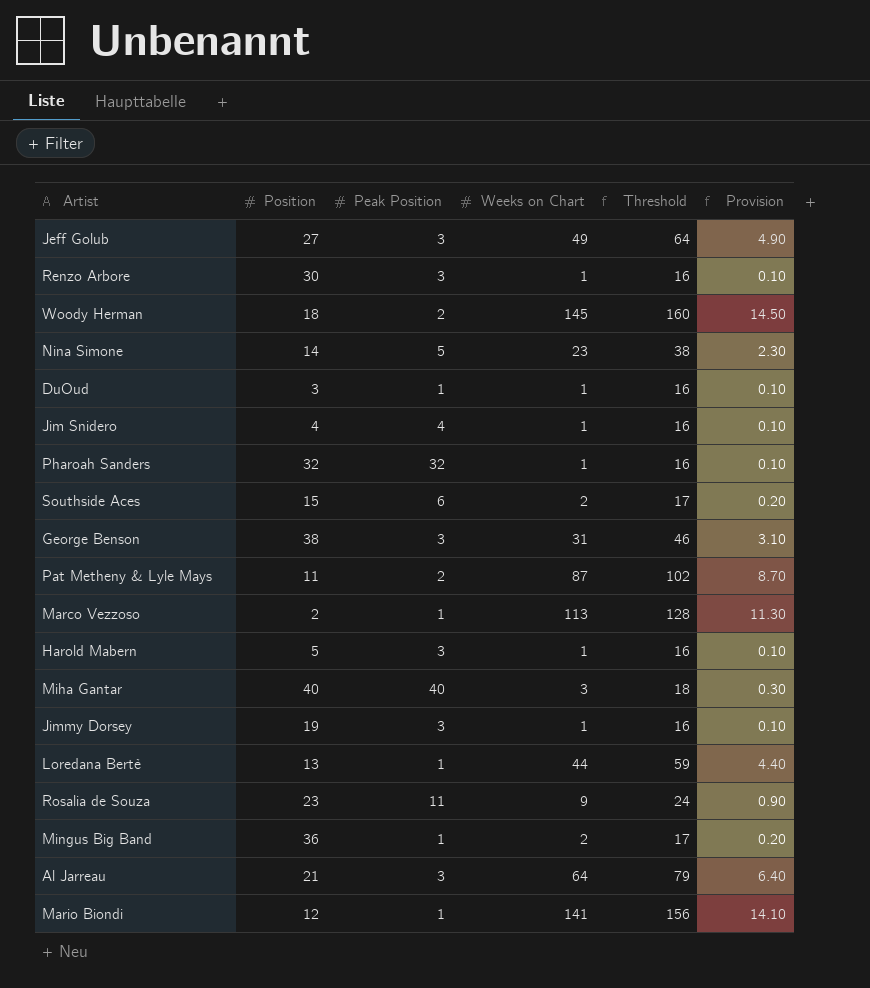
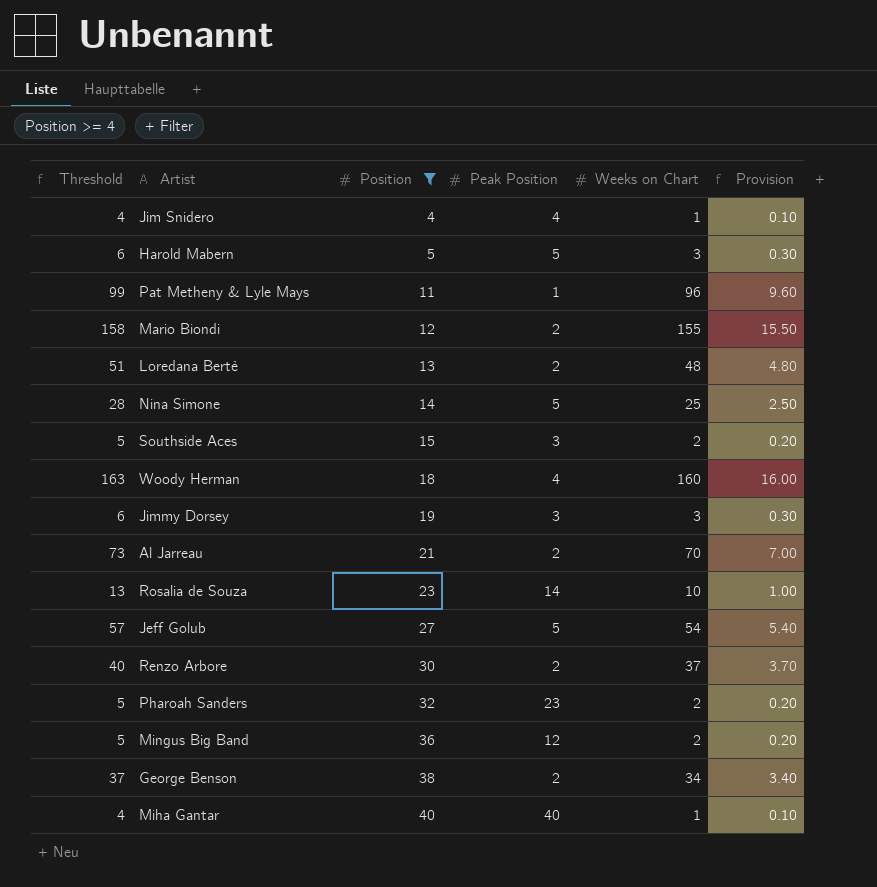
filter: none -> Position >= 4
row order: none -> Position ascending
column Threshold | formula: [Weeks on Chart] + 15 -> [Weeks on Chart] + 3
column Threshold | position: 5 -> 1
Harold Mabern | Peak Position: 3 -> 5
Harold Mabern | Weeks on Chart: 1 -> 3
Harold Mabern | Provision: 0.10 -> 0.30
Pat Metheny & Lyle Mays | Peak Position: 2 -> 1
Pat Metheny & Lyle Mays | Weeks on Chart: 87 -> 96
Pat Metheny & Lyle Mays | Provision: 8.70 -> 9.60
Mario Biondi | Peak Position: 1 -> 2
Mario Biondi | Weeks on Chart: 141 -> 155
Mario Biondi | Provision: 14.10 -> 15.50
Loredana Bertè | Peak Position: 1 -> 2
Loredana Bertè | Weeks on Chart: 44 -> 48
Loredana Bertè | Provision: 4.40 -> 4.80
Nina Simone | Weeks on Chart: 23 -> 25
Nina Simone | Provision: 2.30 -> 2.50
Southside Aces | Peak Position: 6 -> 3
Woody Herman | Peak Position: 2 -> 4
Woody Herman | Weeks on Chart: 145 -> 160
Woody Herman | Provision: 14.50 -> 16.00
Jimmy Dorsey | Weeks on Chart: 1 -> 3
Jimmy Dorsey | Provision: 0.10 -> 0.30
Al Jarreau | Peak Position: 3 -> 2
Al Jarreau | Weeks on Chart: 64 -> 70
Al Jarreau | Provision: 6.40 -> 7.00
Rosalia de Souza | Peak Position: 11 -> 14
Rosalia de Souza | Weeks on Chart: 9 -> 10
Rosalia de Souza | Provision: 0.90 -> 1.00
Jeff Golub | Peak Position: 3 -> 5
Jeff Golub | Weeks on Chart: 49 -> 54
Jeff Golub | Provision: 4.90 -> 5.40
Renzo Arbore | Peak Position: 3 -> 2
Renzo Arbore | Weeks on Chart: 1 -> 37
Renzo Arbore | Provision: 0.10 -> 3.70
Pharoah Sanders | Peak Position: 32 -> 23
Pharoah Sanders | Weeks on Chart: 1 -> 2
Pharoah Sanders | Provision: 0.10 -> 0.20
Mingus Big Band | Peak Position: 1 -> 12
George Benson | Peak Position: 3 -> 2
George Benson | Weeks on Chart: 31 -> 34
George Benson | Provision: 3.10 -> 3.40
Miha Gantar | Weeks on Chart: 3 -> 1
Miha Gantar | Provision: 0.30 -> 0.10

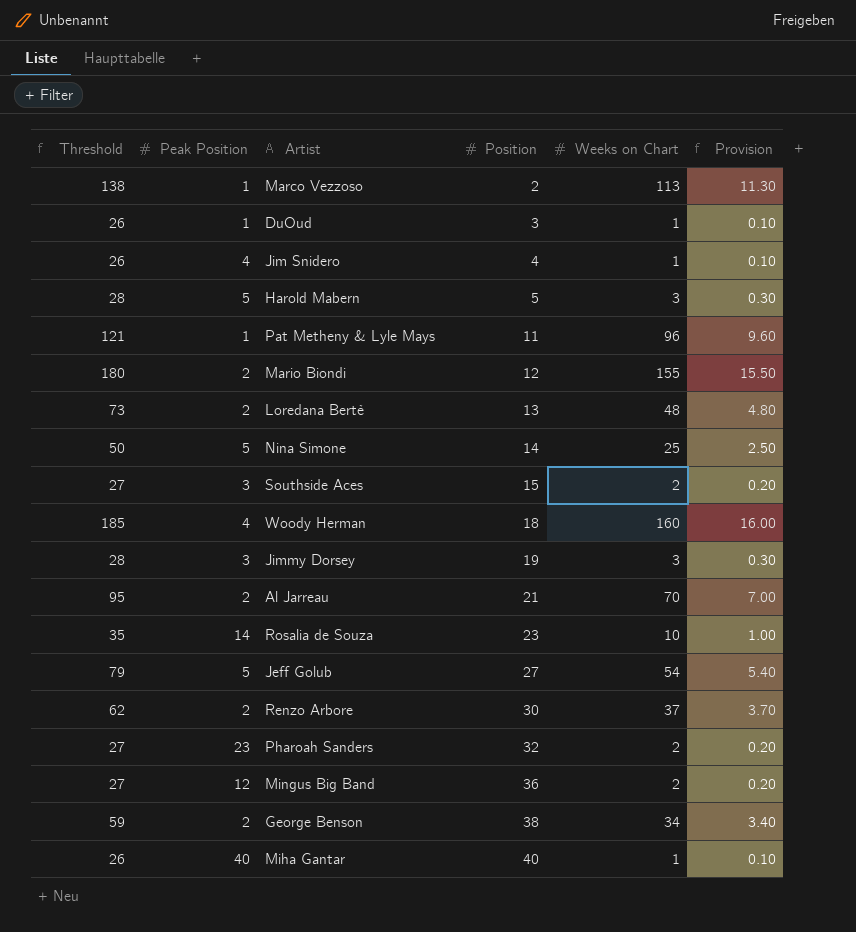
filter: Position >= 4 -> none
column Threshold | formula: [Weeks on Chart] + 3 -> [Weeks on Chart] + 25
column Peak Position | position: 4 -> 2

